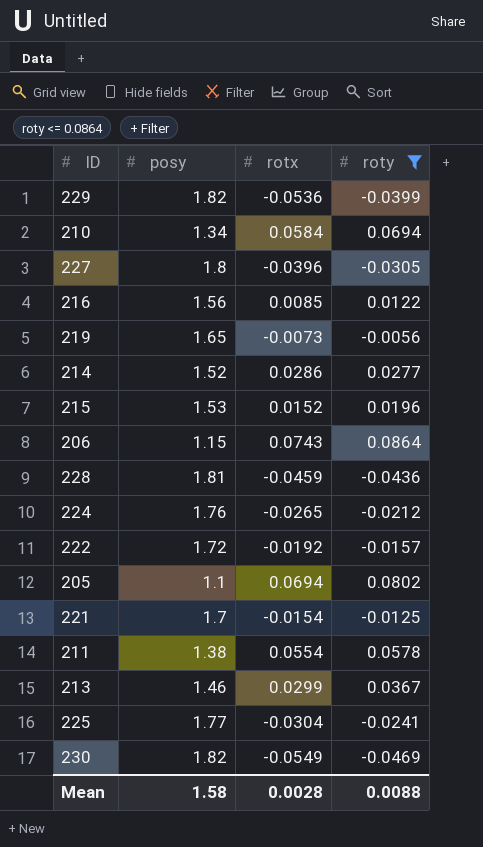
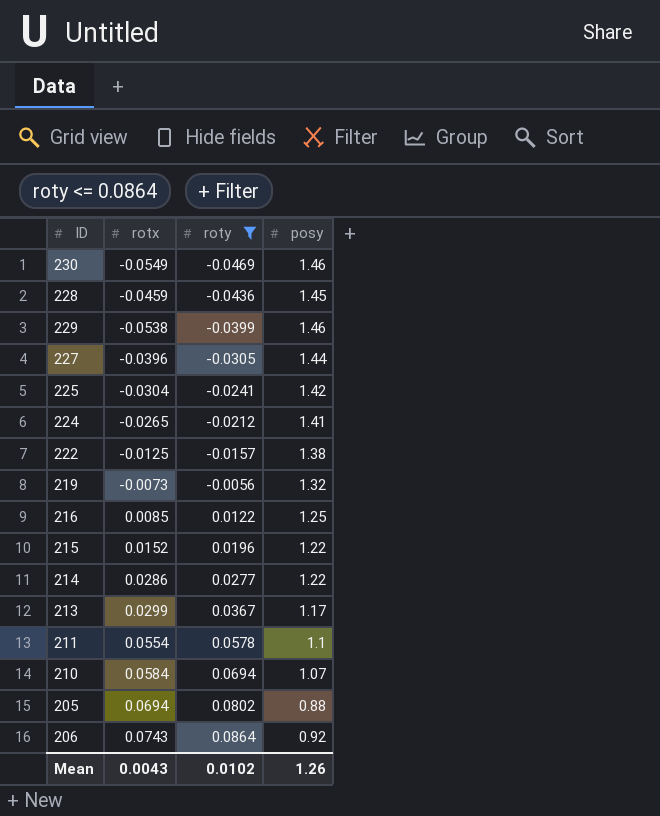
row order: none -> roty ascending
column posy | position: 2 -> 4
row 221: 1.7 | -0.0154 | -0.0125 -> none
230 | posy: 1.82 -> 1.46
228 | posy: 1.81 -> 1.45
229 | rotx: -0.0536 -> -0.0538
229 | posy: 1.82 -> 1.46
227 | posy: 1.8 -> 1.44
225 | posy: 1.77 -> 1.42
224 | posy: 1.76 -> 1.41
222 | rotx: -0.0192 -> -0.0125
222 | posy: 1.72 -> 1.38
219 | posy: 1.65 -> 1.32
216 | posy: 1.56 -> 1.25
215 | posy: 1.53 -> 1.22
214 | posy: 1.52 -> 1.22
213 | posy: 1.46 -> 1.17
211 | posy: 1.38 -> 1.1
210 | posy: 1.34 -> 1.07
205 | posy: 1.1 -> 0.88
206 | posy: 1.15 -> 0.92
Mean | rotx: 0.0028 -> 0.0043
Mean | roty: 0.0088 -> 0.0102
Mean | posy: 1.58 -> 1.26

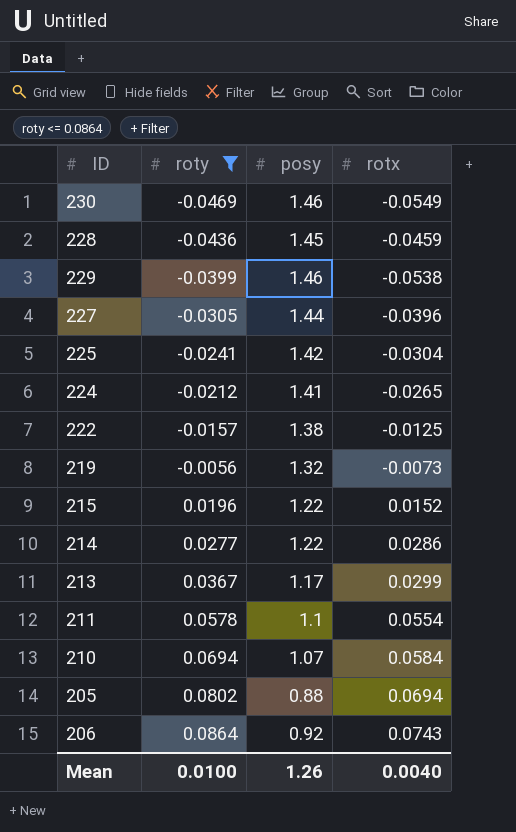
column rotx | position: 2 -> 4
row 216: 0.0085 | 0.0122 | 1.25 -> none
Mean | roty: 0.0102 -> 0.0100
Mean | rotx: 0.0043 -> 0.0040

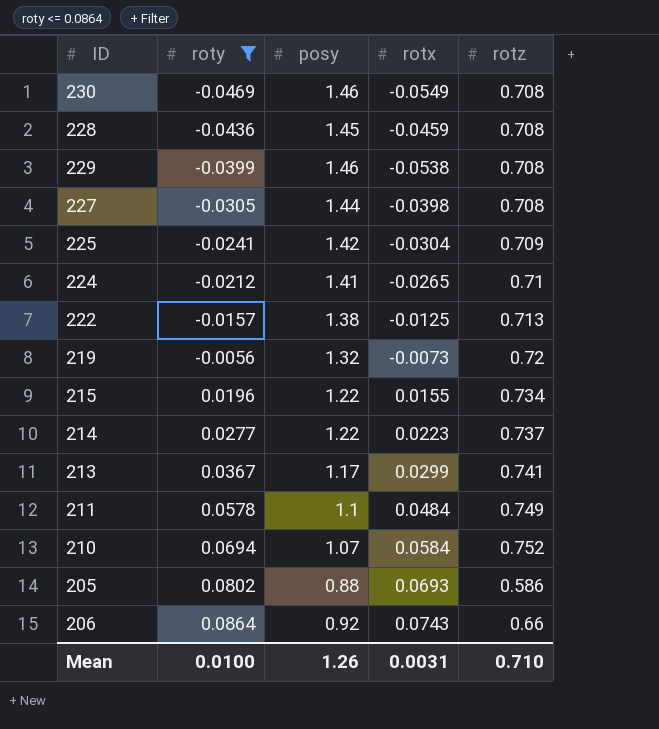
column rotz | position: none -> 5
227 | rotx: -0.0396 -> -0.0398
215 | rotx: 0.0152 -> 0.0155
214 | rotx: 0.0286 -> 0.0223
211 | rotx: 0.0554 -> 0.0484
205 | rotx: 0.0694 -> 0.0693
Mean | rotx: 0.0040 -> 0.0031

